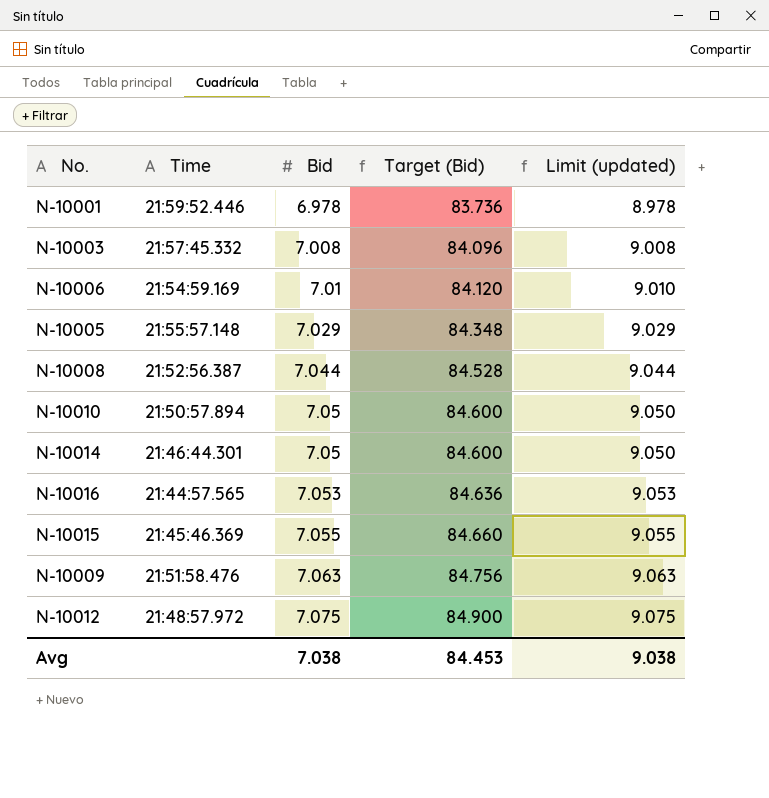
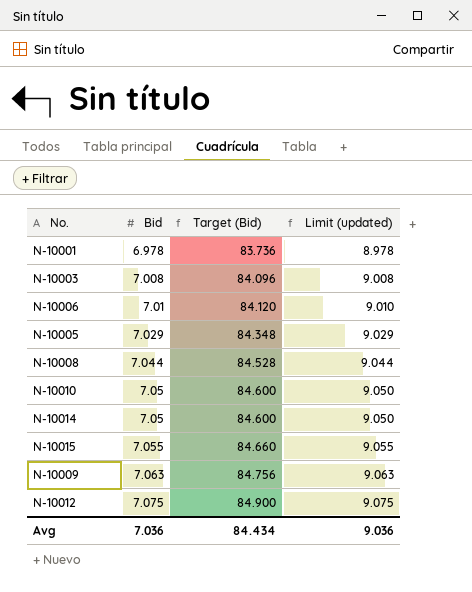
column Time | position: 2 -> none
row N-10016: 21:44:57.565 | 7.053 | 84.636 | 9.053 -> none
Avg | Bid: 7.038 -> 7.036
Avg | Target (Bid): 84.453 -> 84.434
Avg | Limit (updated): 9.038 -> 9.036

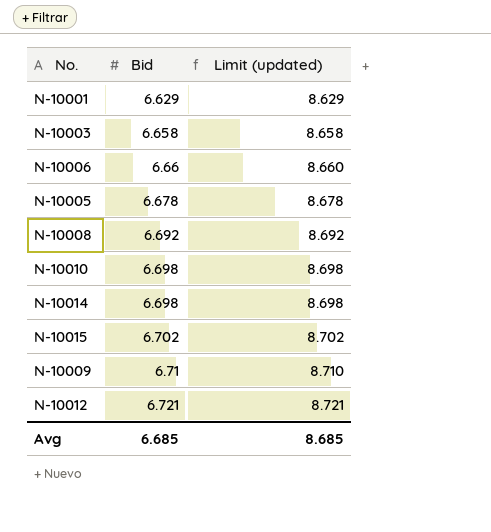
column Target (Bid) | formula: [Bid] * 12 -> none
N-10001 | Bid: 6.978 -> 6.629
N-10001 | Limit (updated): 8.978 -> 8.629
N-10003 | Bid: 7.008 -> 6.658
N-10003 | Limit (updated): 9.008 -> 8.658
N-10006 | Bid: 7.01 -> 6.66
N-10006 | Limit (updated): 9.010 -> 8.660
N-10005 | Bid: 7.029 -> 6.678
N-10005 | Limit (updated): 9.029 -> 8.678
N-10008 | Bid: 7.044 -> 6.692
N-10008 | Limit (updated): 9.044 -> 8.692
N-10010 | Bid: 7.05 -> 6.698
N-10010 | Limit (updated): 9.050 -> 8.698
N-10014 | Bid: 7.05 -> 6.698
N-10014 | Limit (updated): 9.050 -> 8.698
N-10015 | Bid: 7.055 -> 6.702
N-10015 | Limit (updated): 9.055 -> 8.702
N-10009 | Bid: 7.063 -> 6.71
N-10009 | Limit (updated): 9.063 -> 8.710
N-10012 | Bid: 7.075 -> 6.721
N-10012 | Limit (updated): 9.075 -> 8.721
Avg | Bid: 7.036 -> 6.685
Avg | Limit (updated): 9.036 -> 8.685

